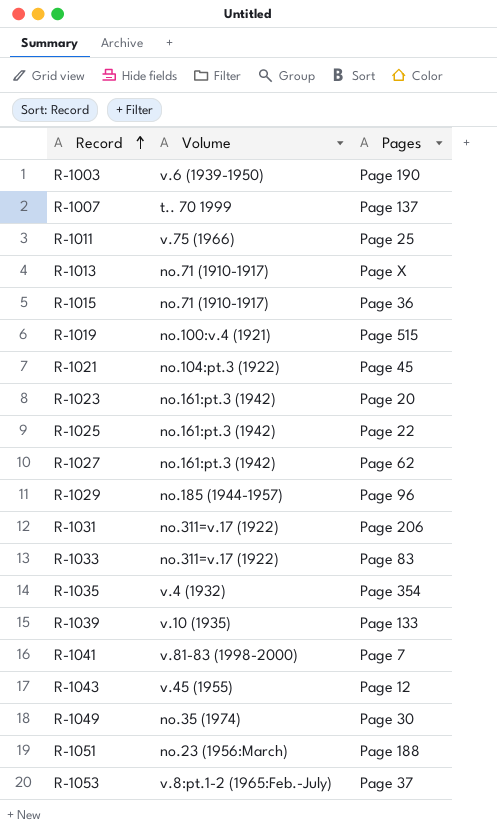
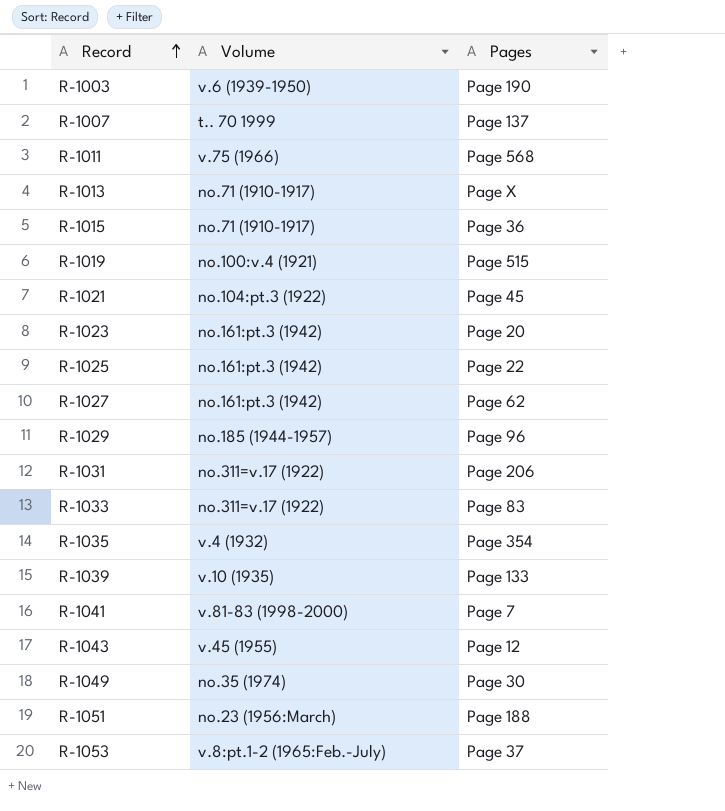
R-1011 | Pages: Page 25 -> Page 568

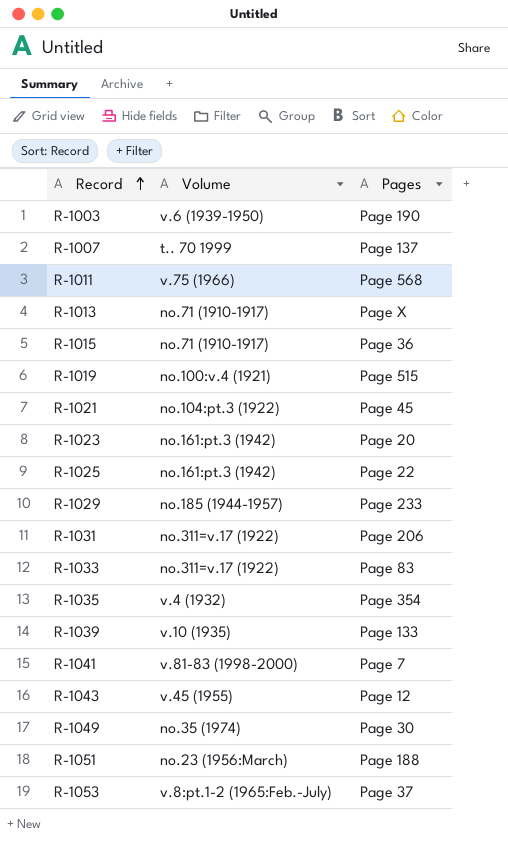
row R-1027: no.161:pt.3 (1942) | Page 62 -> none
R-1029 | Pages: Page 96 -> Page 233

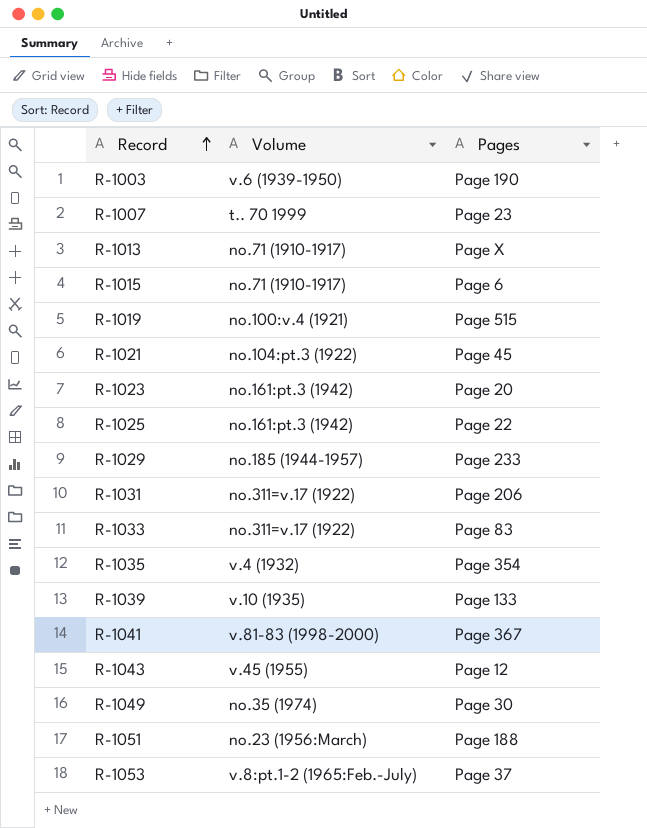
row R-1011: v.75 (1966) | Page 568 -> none
R-1007 | Pages: Page 137 -> Page 23
R-1015 | Pages: Page 36 -> Page 6
R-1041 | Pages: Page 7 -> Page 367

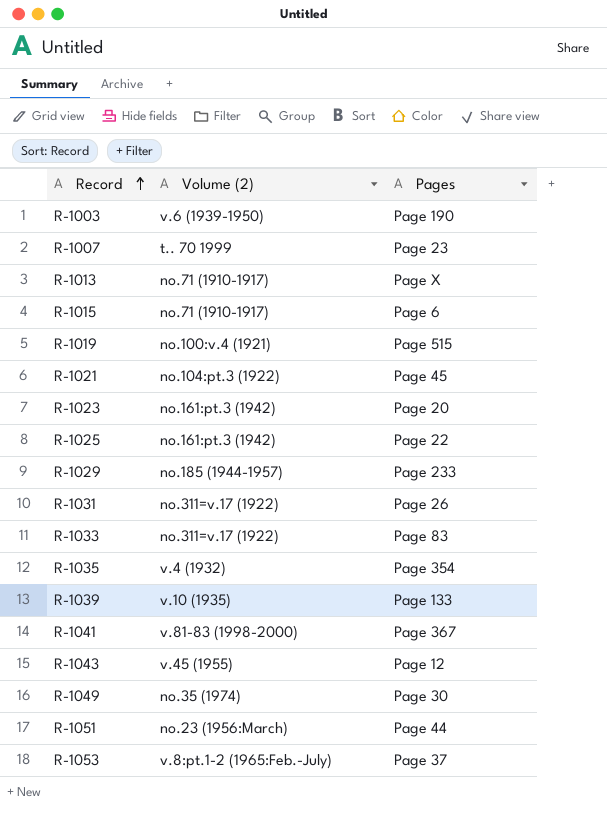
column name: Volume -> Volume (2)
R-1031 | Pages: Page 206 -> Page 26
R-1051 | Pages: Page 188 -> Page 44

